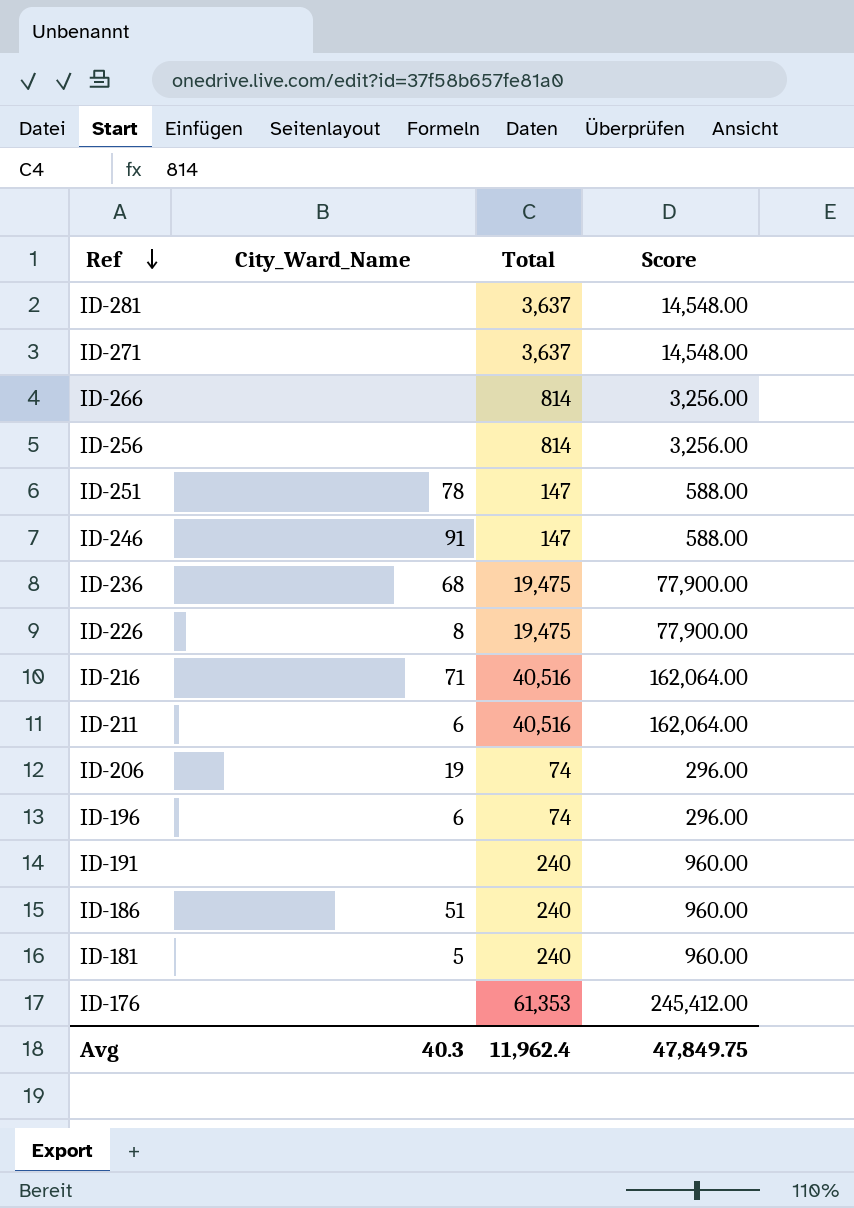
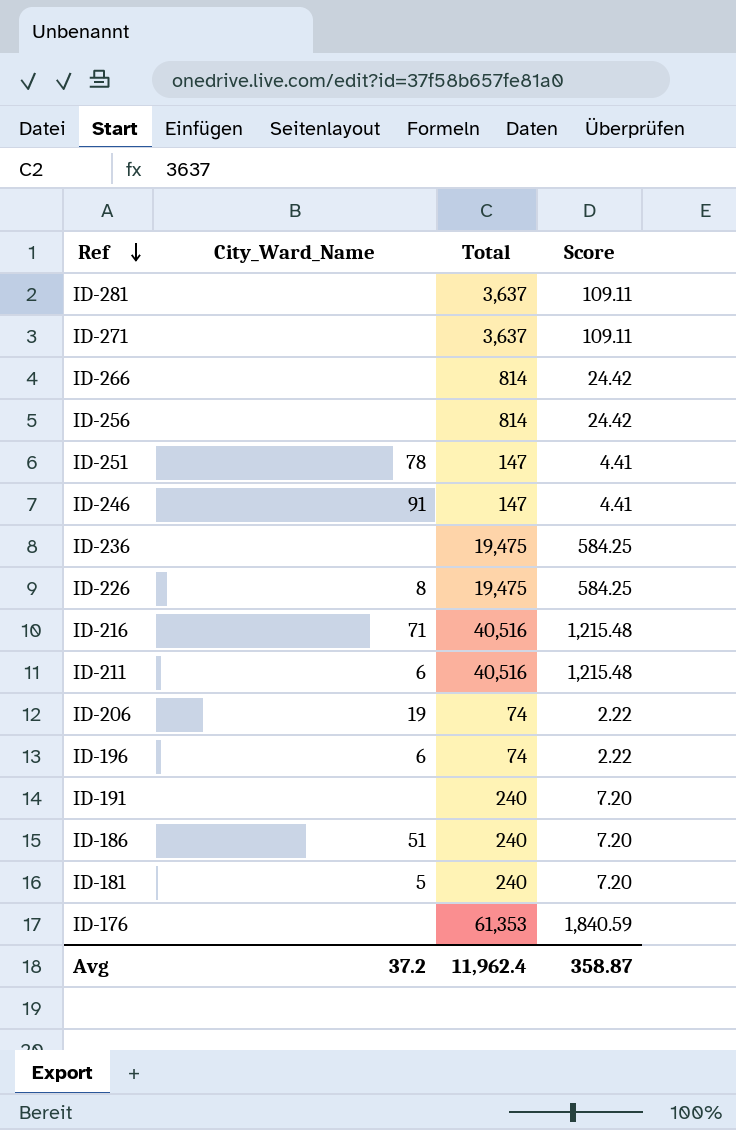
column Score | formula: [Total] * 4 -> [Total] * 0.03
ID-236 | City_Ward_Name: 68 -> none
Avg | City_Ward_Name: 40.3 -> 37.2
Avg | Score: 47,849.75 -> 358.87

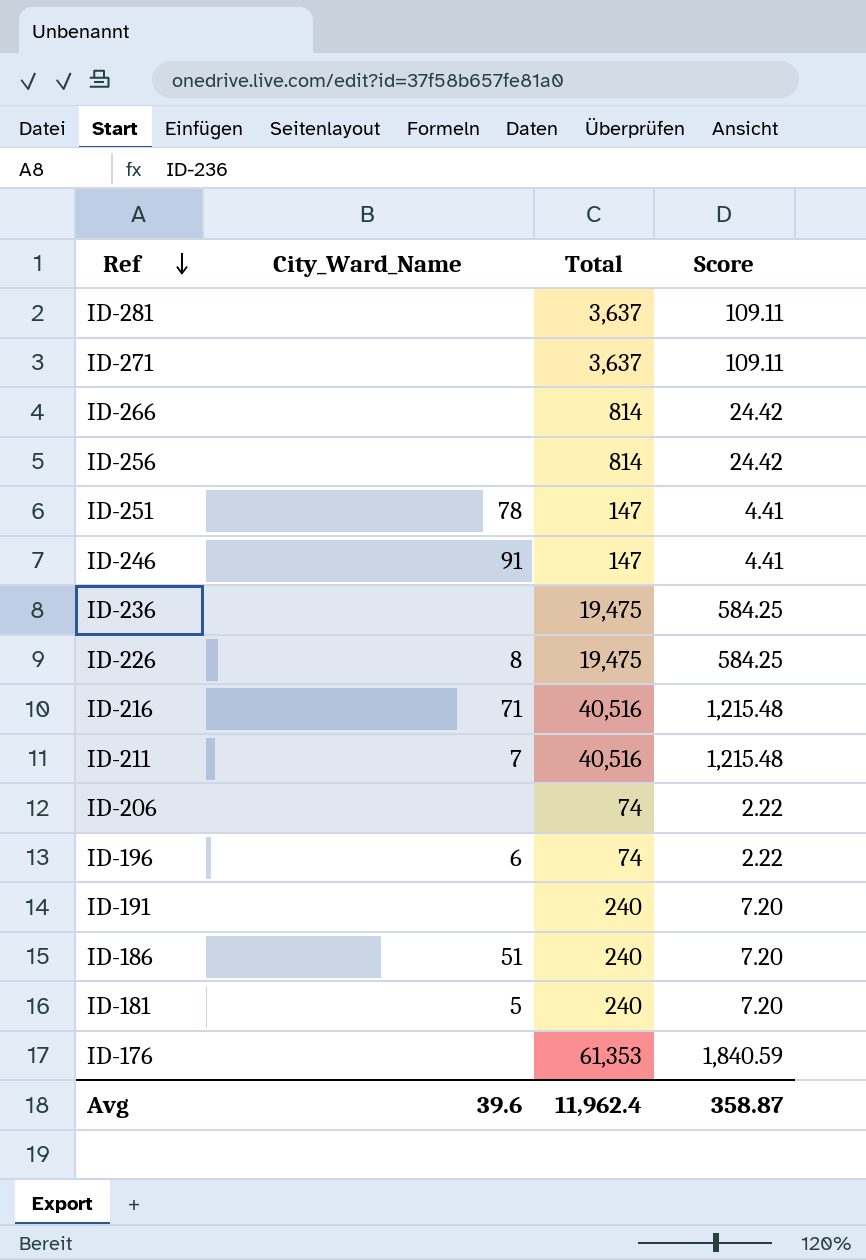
ID-211 | City_Ward_Name: 6 -> 7
ID-206 | City_Ward_Name: 19 -> none
Avg | City_Ward_Name: 37.2 -> 39.6

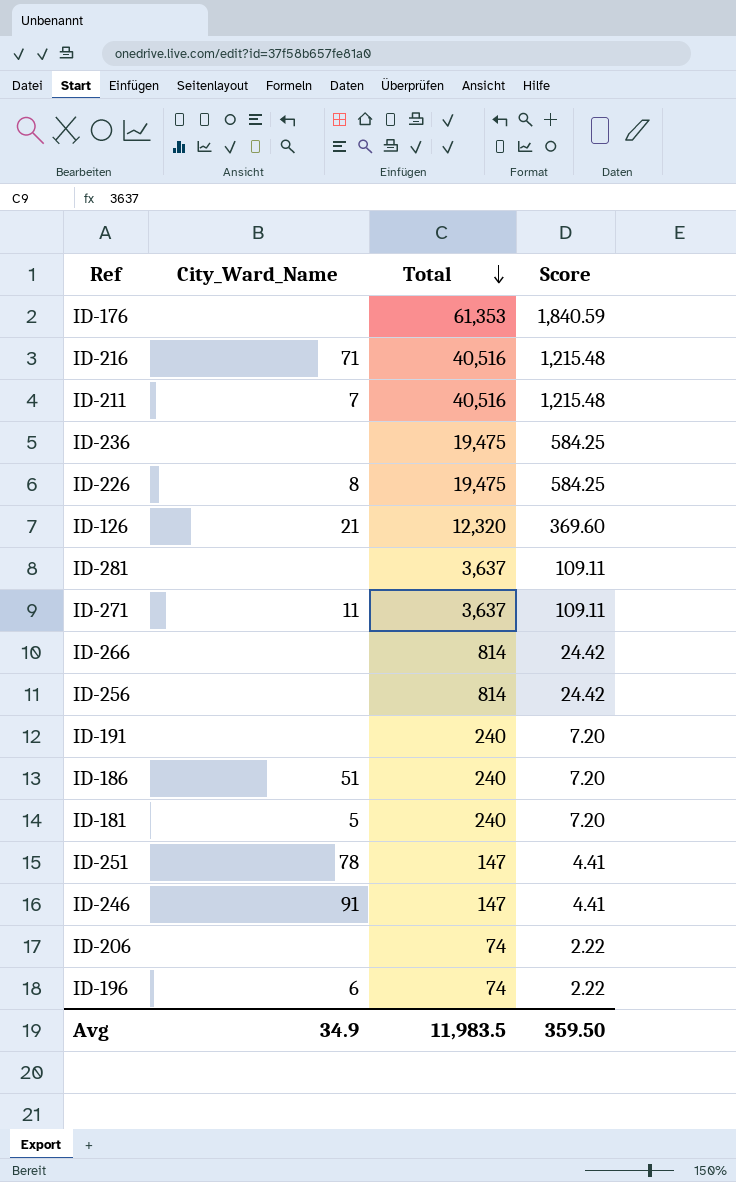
row order: Ref descending -> Total descending
row ID-126: none -> 21 | 12,320 | 369.60
ID-271 | City_Ward_Name: none -> 11
Avg | City_Ward_Name: 39.6 -> 34.9
Avg | Total: 11,962.4 -> 11,983.5
Avg | Score: 358.87 -> 359.50

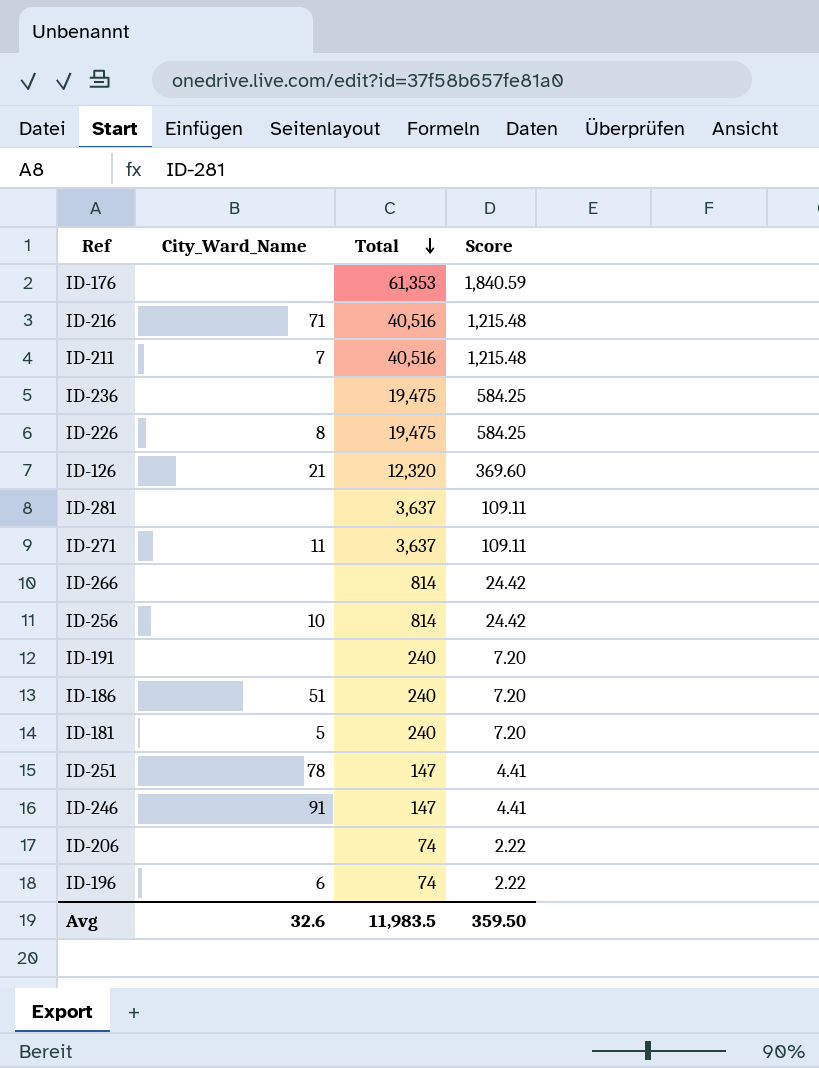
ID-256 | City_Ward_Name: none -> 10
Avg | City_Ward_Name: 34.9 -> 32.6

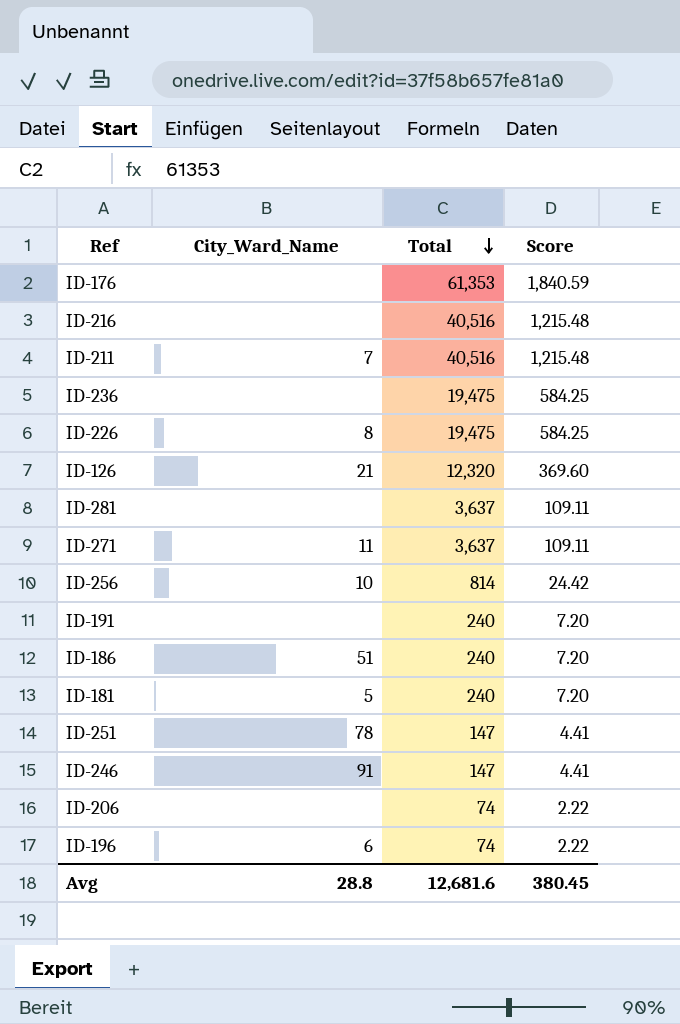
row ID-266: none | 814 | 24.42 -> none
ID-216 | City_Ward_Name: 71 -> none
Avg | City_Ward_Name: 32.6 -> 28.8
Avg | Total: 11,983.5 -> 12,681.6
Avg | Score: 359.50 -> 380.45

